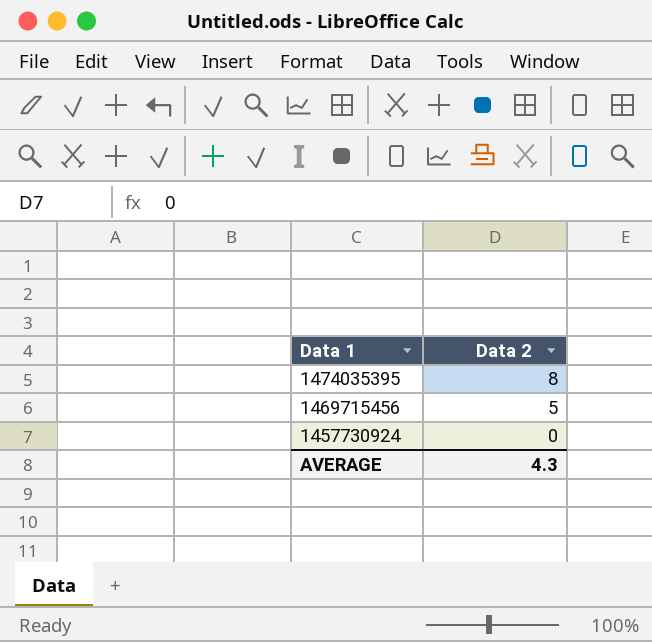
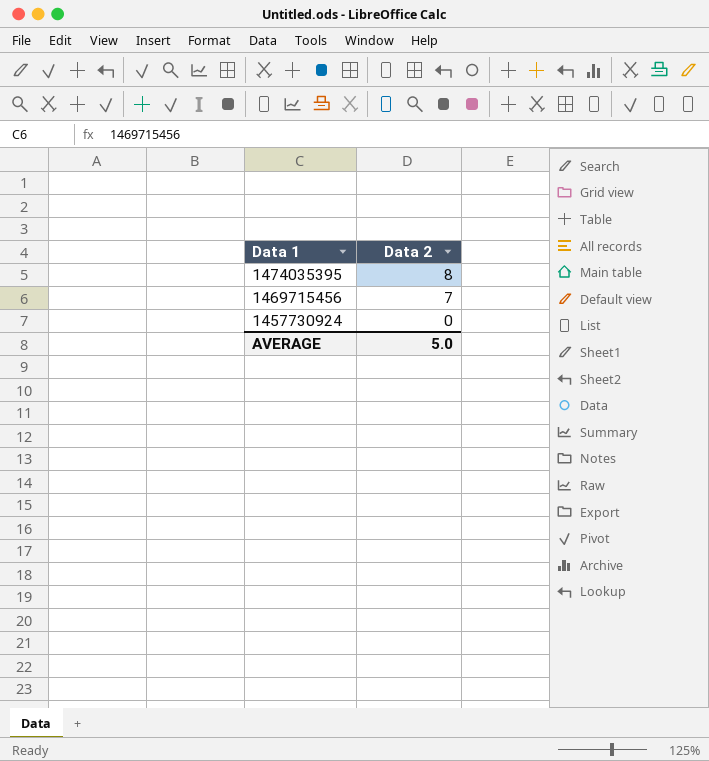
1469715456 | Data 2: 5 -> 7
AVERAGE | Data 2: 4.3 -> 5.0

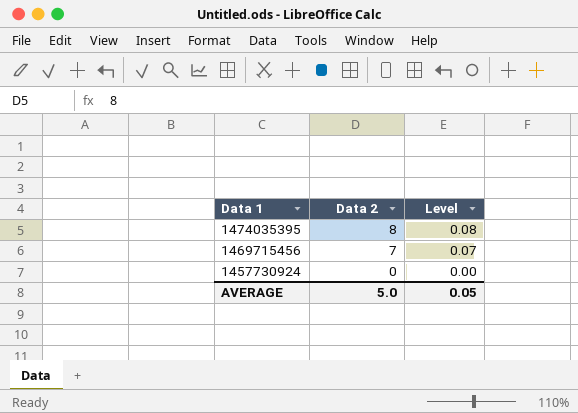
column Level | formula: none -> [Data 2] * 0.01

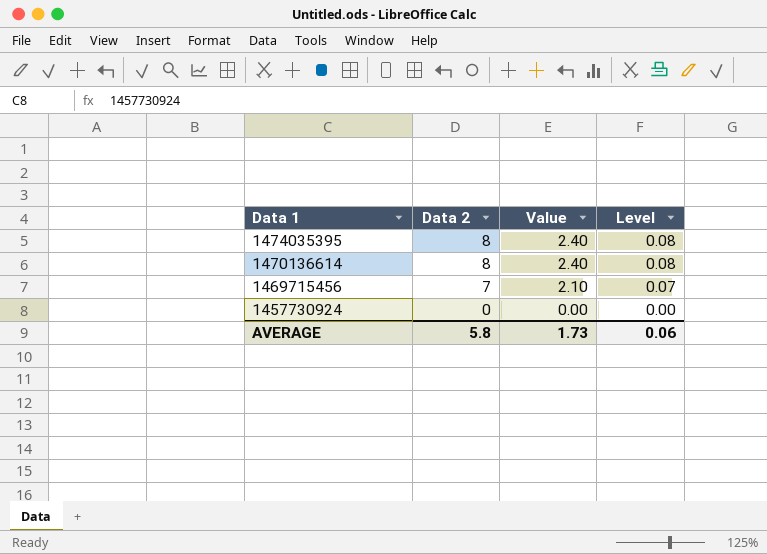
column Value | formula: none -> [Data 2] * 0.3
row 1470136614: none -> 8 | 2.40 | 0.08
AVERAGE | Data 2: 5.0 -> 5.8
AVERAGE | Level: 0.05 -> 0.06

